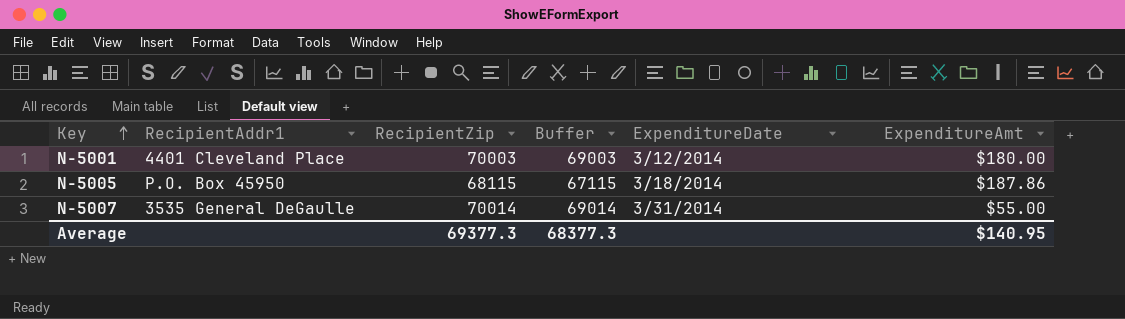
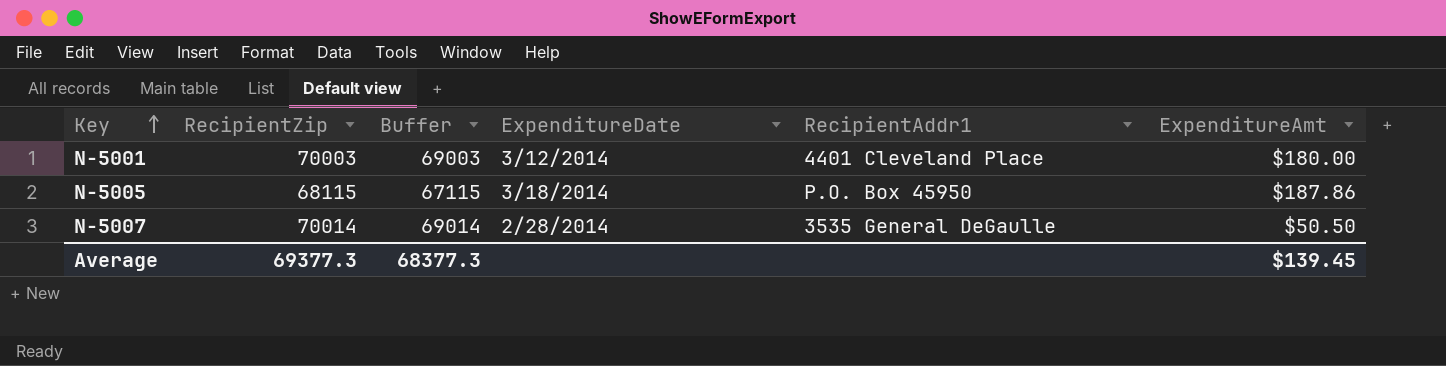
column RecipientAddr1 | position: 2 -> 5
N-5007 | ExpenditureDate: 3/31/2014 -> 2/28/2014
N-5007 | ExpenditureAmt: $55.00 -> $50.50
Average | ExpenditureAmt: $140.95 -> $139.45

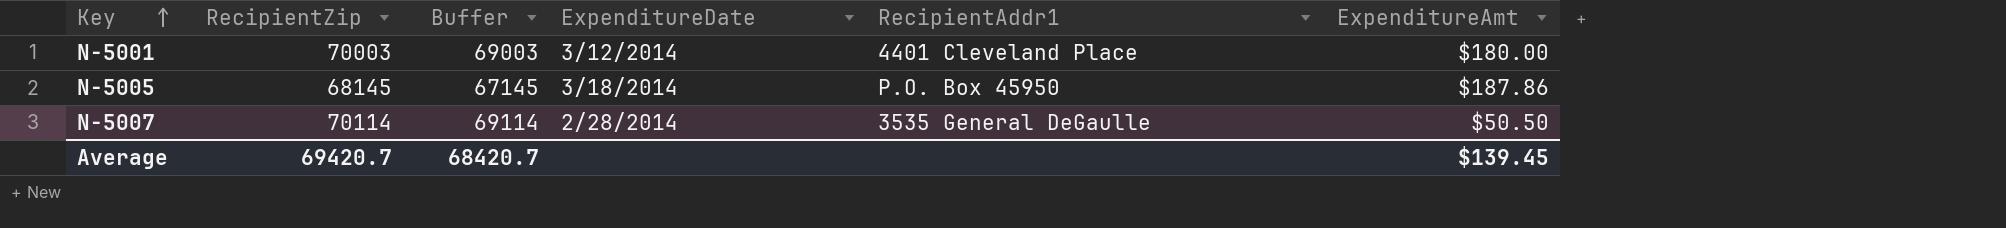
N-5005 | RecipientZip: 68115 -> 68145
N-5005 | Buffer: 67115 -> 67145
N-5007 | RecipientZip: 70014 -> 70114
N-5007 | Buffer: 69014 -> 69114
Average | RecipientZip: 69377.3 -> 69420.7
Average | Buffer: 68377.3 -> 68420.7

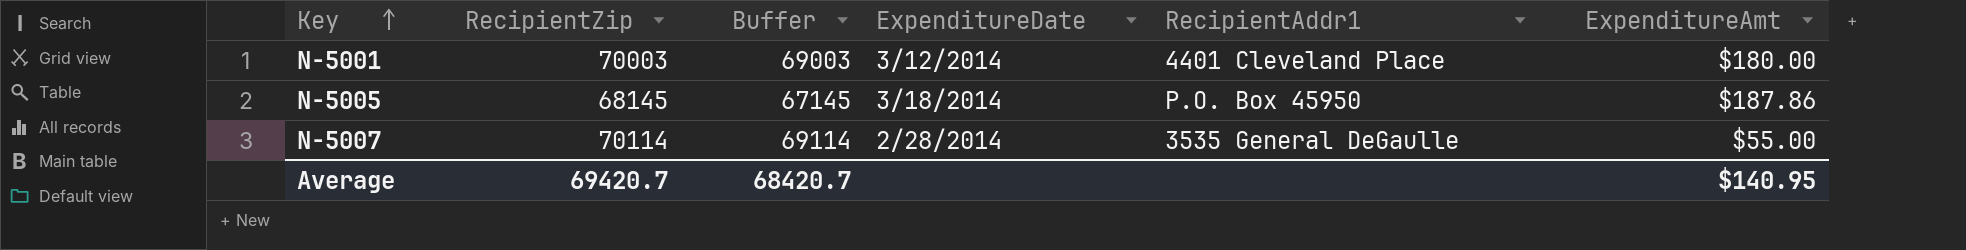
N-5007 | ExpenditureAmt: $50.50 -> $55.00
Average | ExpenditureAmt: $139.45 -> $140.95

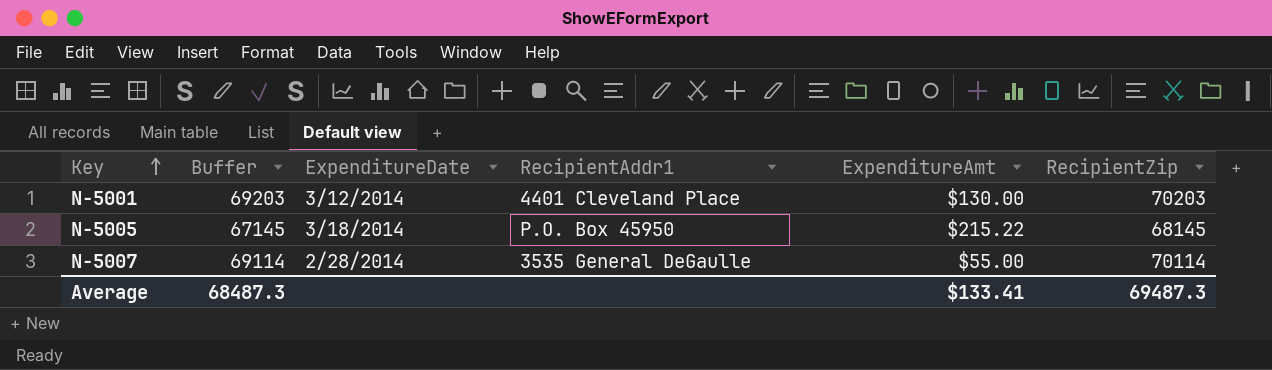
column RecipientZip | position: 2 -> 6
N-5001 | Buffer: 69003 -> 69203
N-5001 | ExpenditureAmt: $180.00 -> $130.00
N-5001 | RecipientZip: 70003 -> 70203
N-5005 | ExpenditureAmt: $187.86 -> $215.22
Average | Buffer: 68420.7 -> 68487.3
Average | ExpenditureAmt: $140.95 -> $133.41
Average | RecipientZip: 69420.7 -> 69487.3

